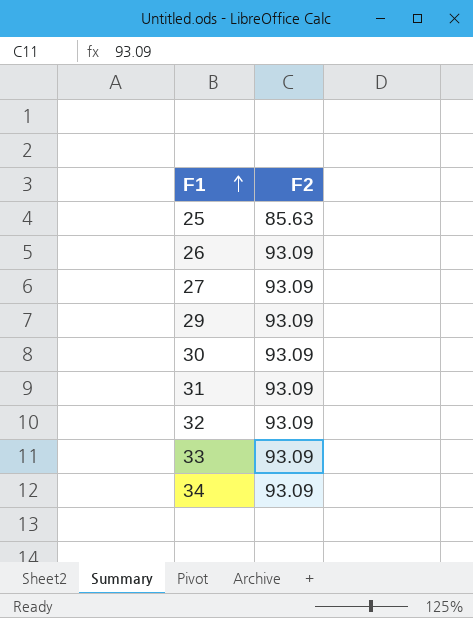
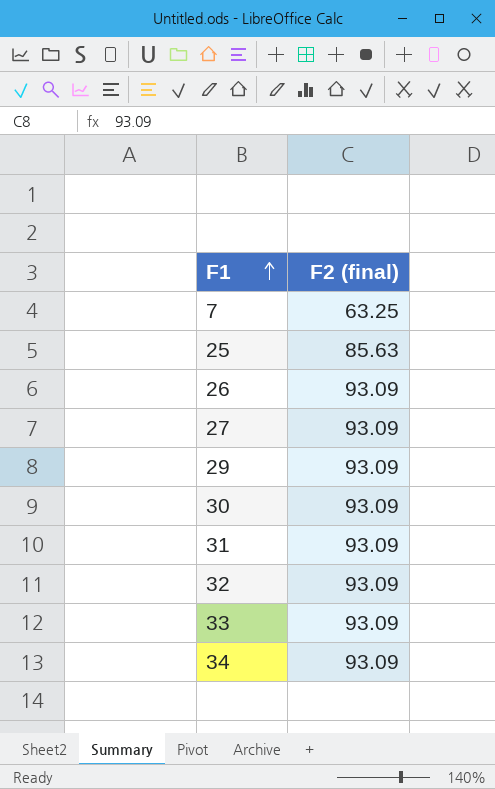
column name: F2 -> F2 (final)
row 7: none -> 63.25

